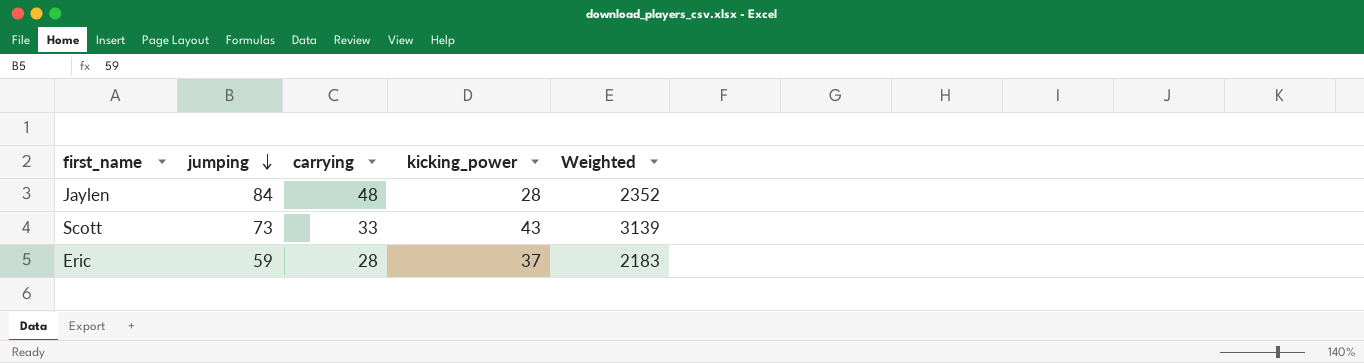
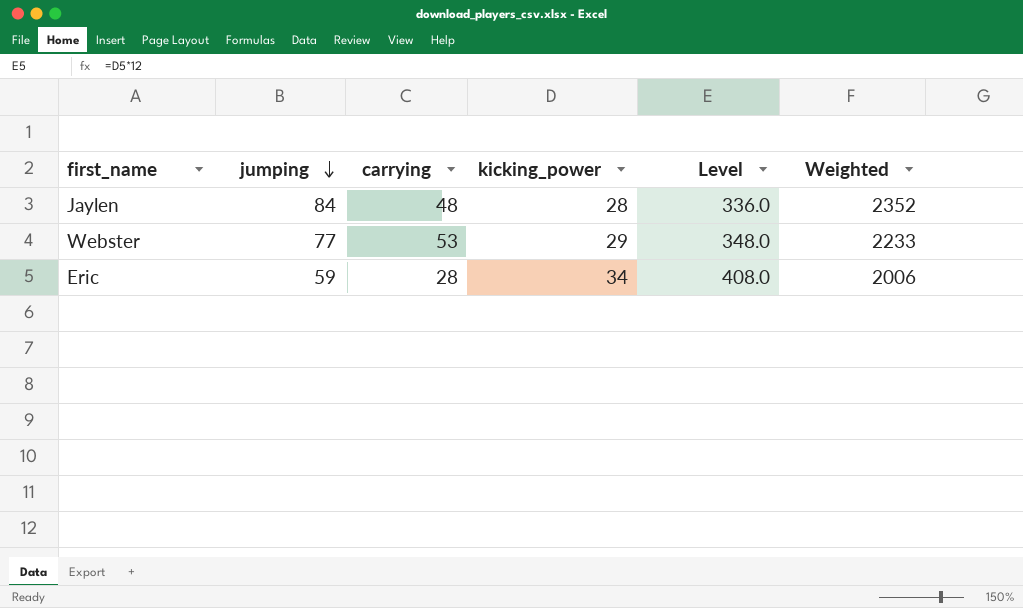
column Level | formula: none -> [kicking_power] * 12
row Scott: 73 | 33 | 43 | 3139 -> none
row Webster: none -> 77 | 53 | 29 | 348.0 | 2233
Eric | kicking_power: 37 -> 34
Eric | Weighted: 2183 -> 2006

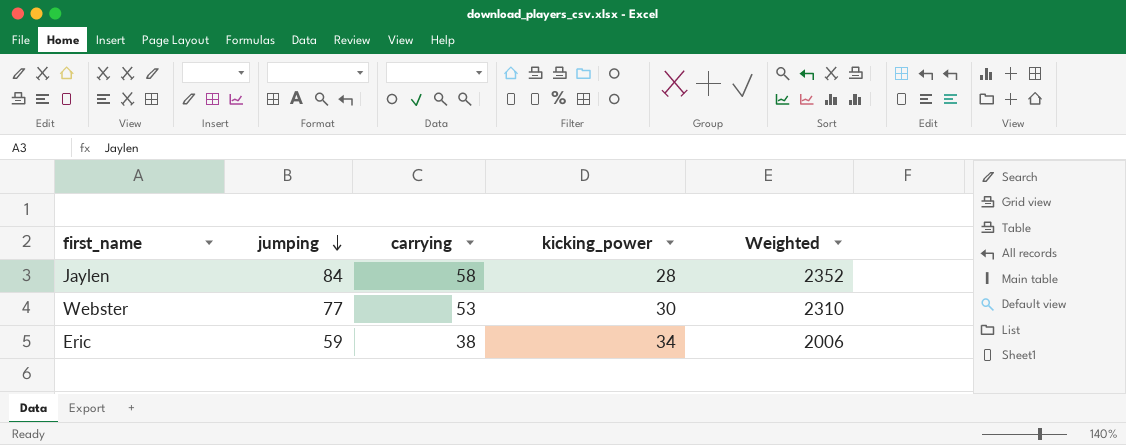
column Level | formula: [kicking_power] * 12 -> none
Jaylen | carrying: 48 -> 58
Webster | kicking_power: 29 -> 30
Webster | Weighted: 2233 -> 2310
Eric | carrying: 28 -> 38

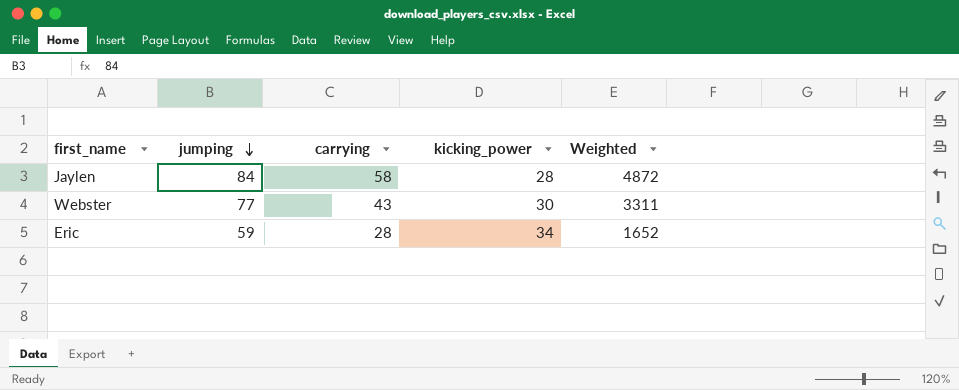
column Weighted | formula: [jumping] * [kicking_power] -> [jumping] * [carrying]
Webster | carrying: 53 -> 43
Eric | carrying: 38 -> 28

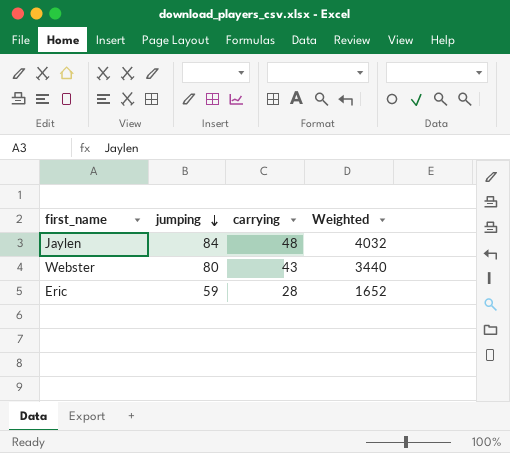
column kicking_power | position: 4 -> none
Jaylen | carrying: 58 -> 48
Jaylen | Weighted: 4872 -> 4032
Webster | jumping: 77 -> 80
Webster | Weighted: 3311 -> 3440

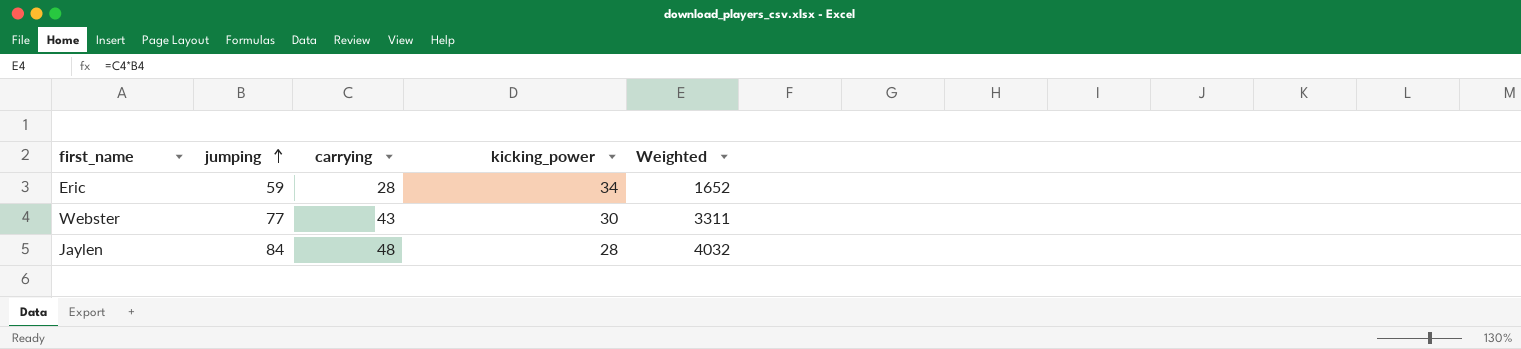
row order: jumping descending -> jumping ascending
column kicking_power | position: none -> 4
Webster | jumping: 80 -> 77
Webster | Weighted: 3440 -> 3311

